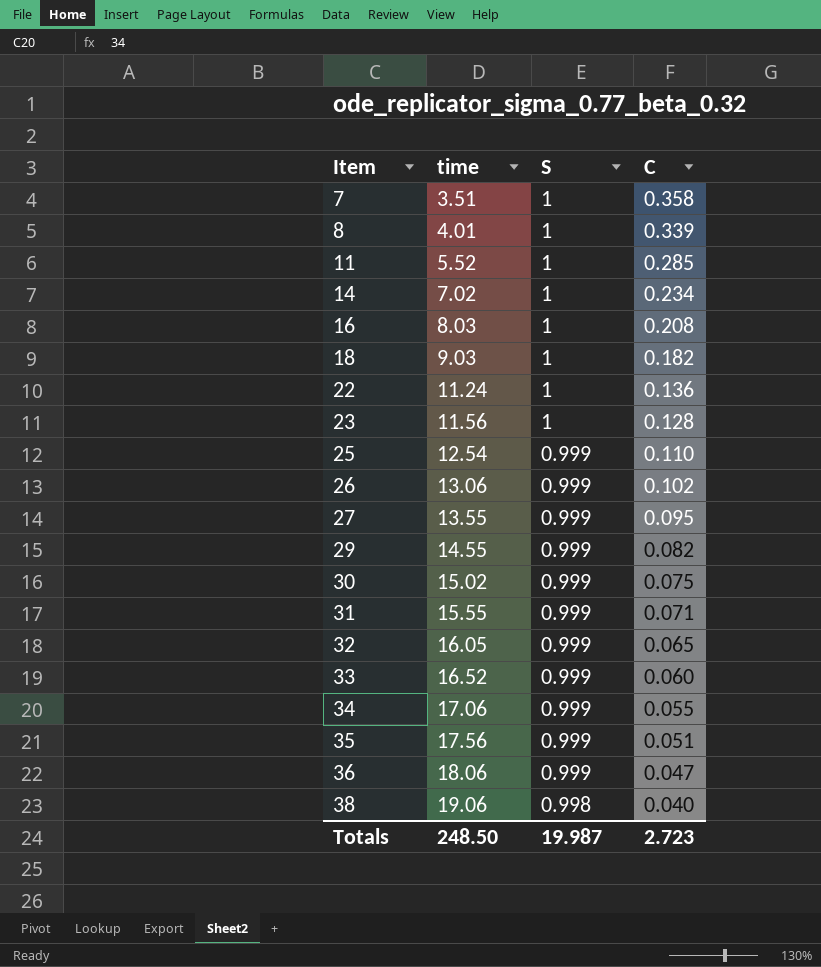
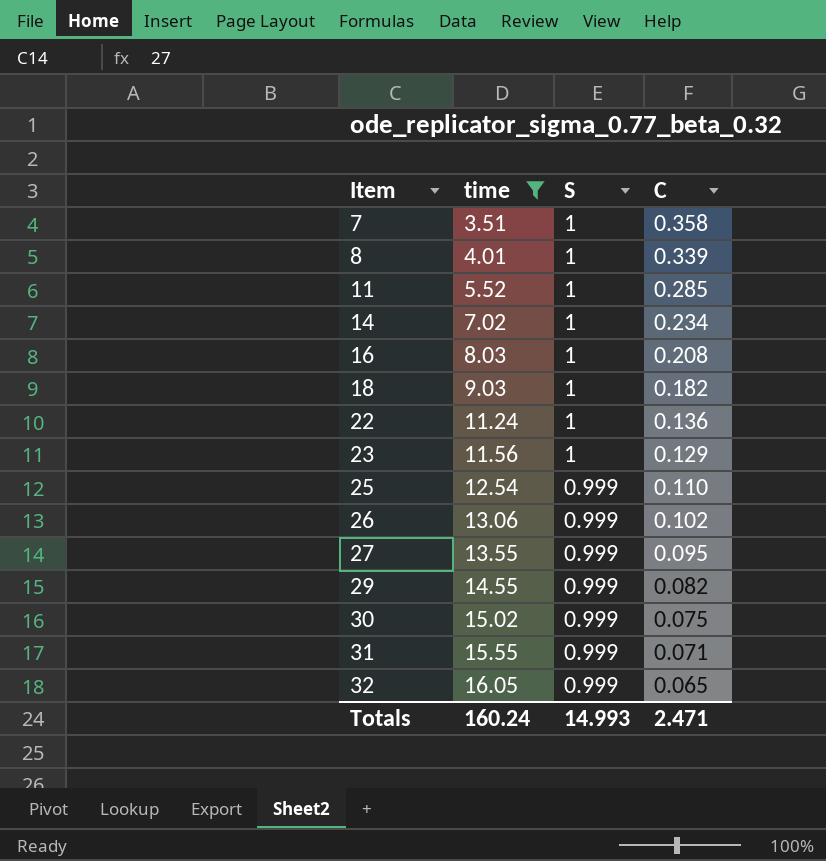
filter: none -> time <= 16.05
23 | C: 0.128 -> 0.129
Totals | time: 248.50 -> 160.24
Totals | S: 19.987 -> 14.993
Totals | C: 2.723 -> 2.471

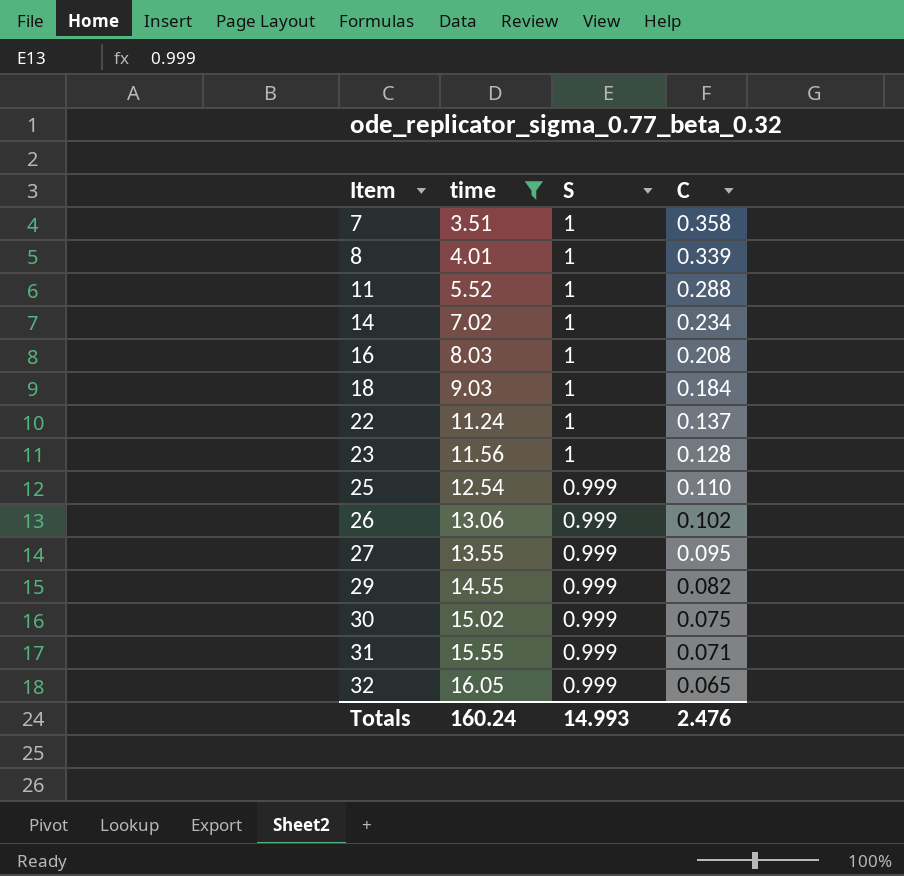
11 | C: 0.285 -> 0.288
18 | C: 0.182 -> 0.184
22 | C: 0.136 -> 0.137
23 | C: 0.129 -> 0.128
Totals | C: 2.471 -> 2.476

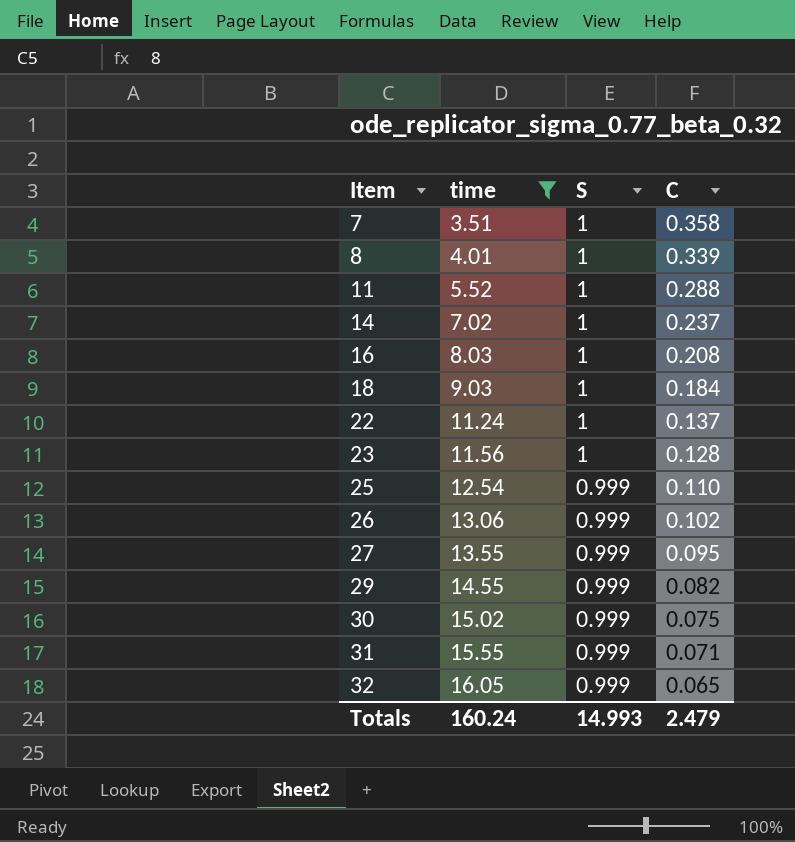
14 | C: 0.234 -> 0.237
Totals | C: 2.476 -> 2.479

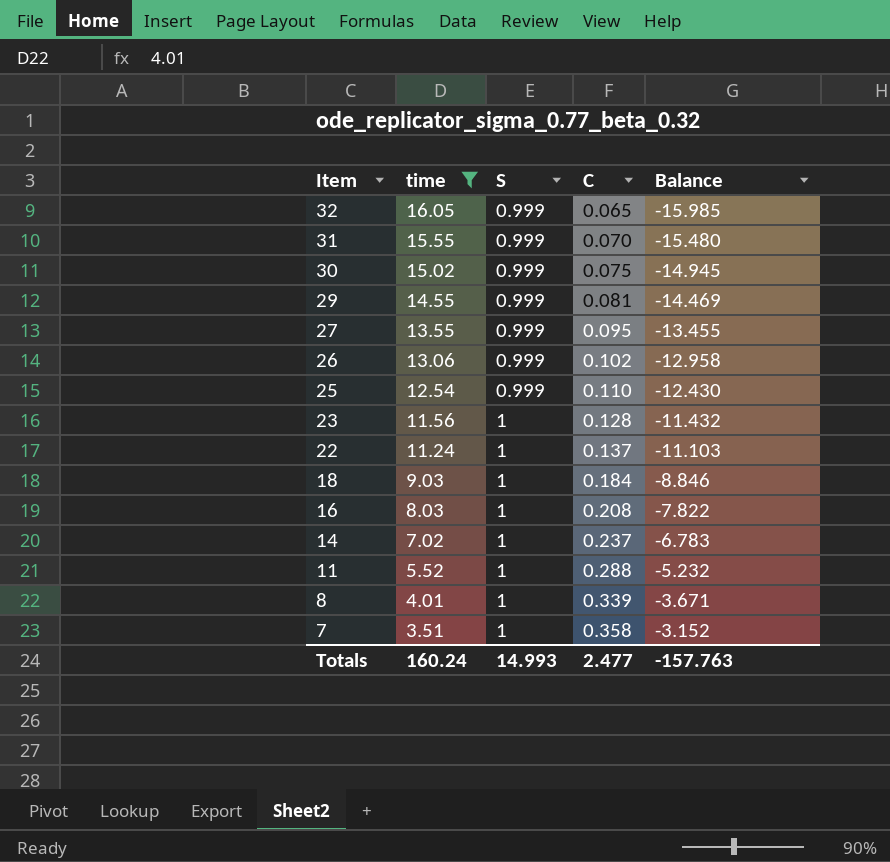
row order: Item ascending -> Item descending
column Balance | formula: none -> [C] - [time]
31 | C: 0.071 -> 0.070
29 | C: 0.082 -> 0.081
Totals | C: 2.479 -> 2.477

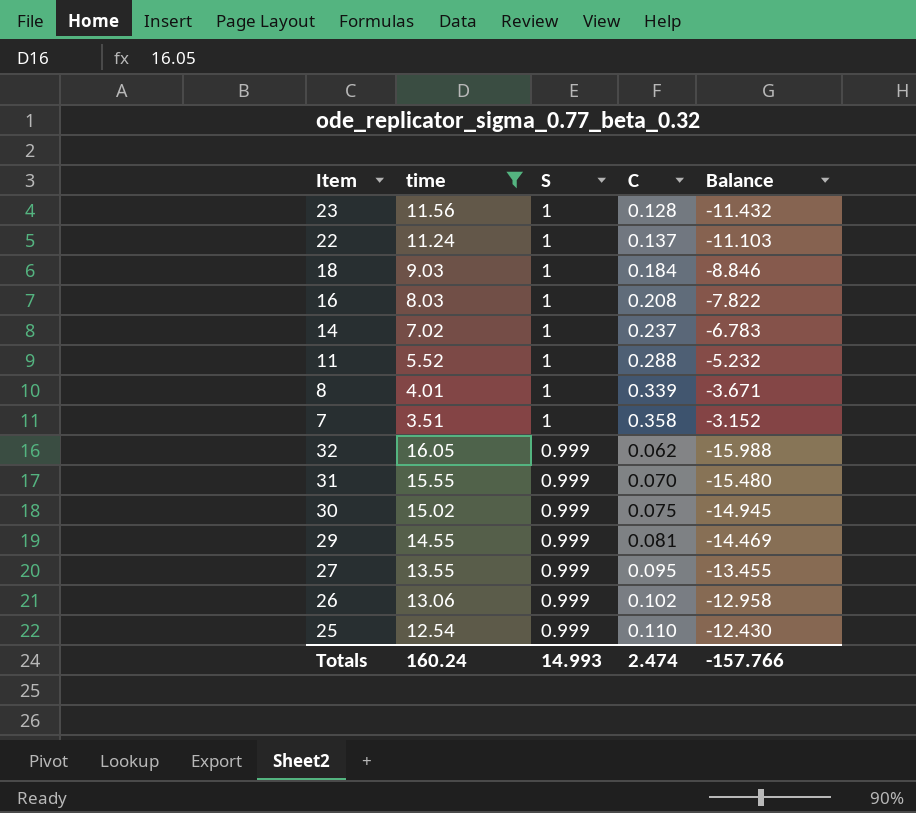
row order: Item descending -> S descending
32 | C: 0.065 -> 0.062
32 | Balance: -15.985 -> -15.988
Totals | C: 2.477 -> 2.474
Totals | Balance: -157.763 -> -157.766

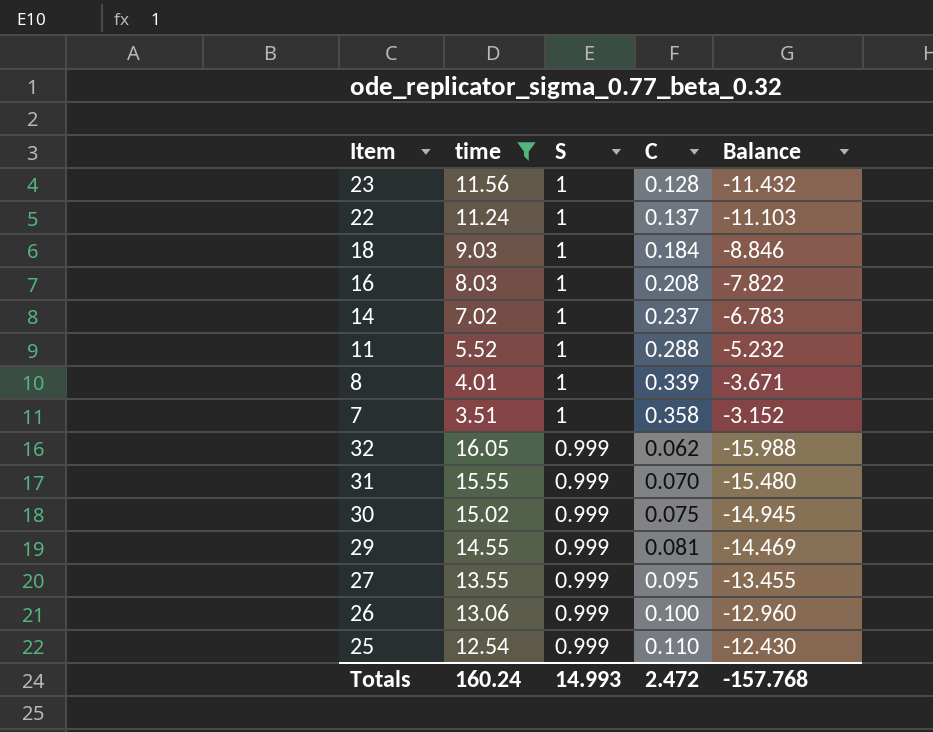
26 | C: 0.102 -> 0.100
26 | Balance: -12.958 -> -12.960
Totals | C: 2.474 -> 2.472
Totals | Balance: -157.766 -> -157.768

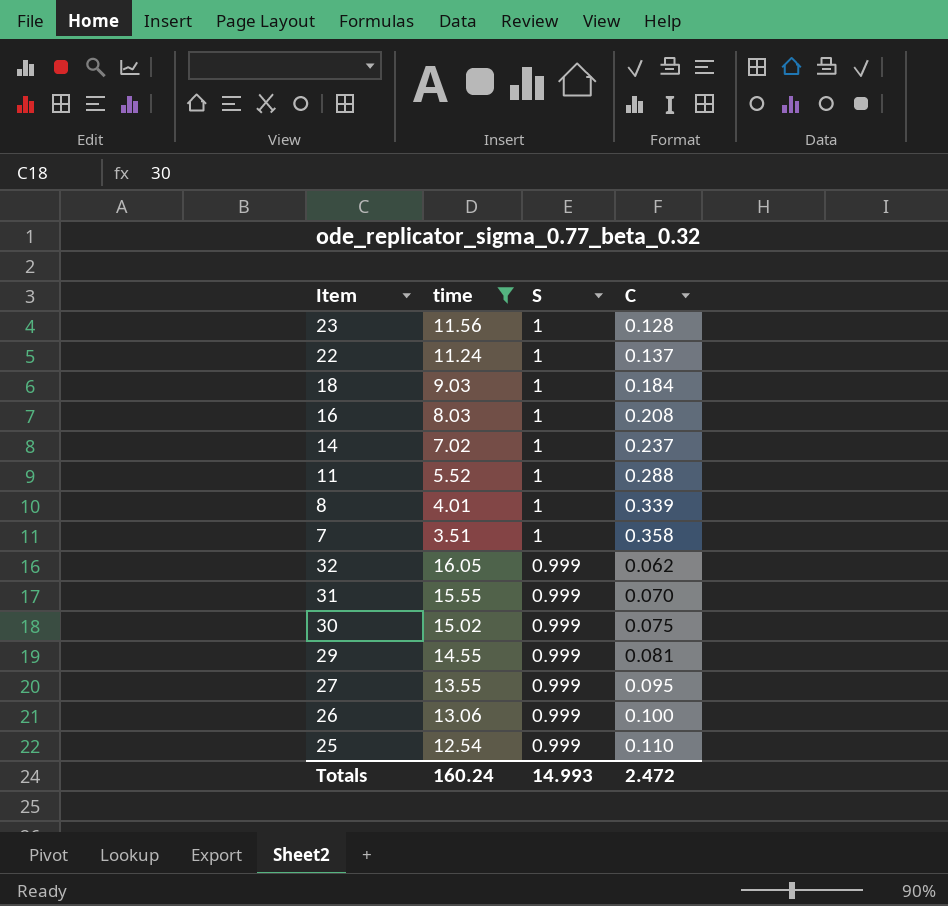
column Balance | formula: [C] - [time] -> none

